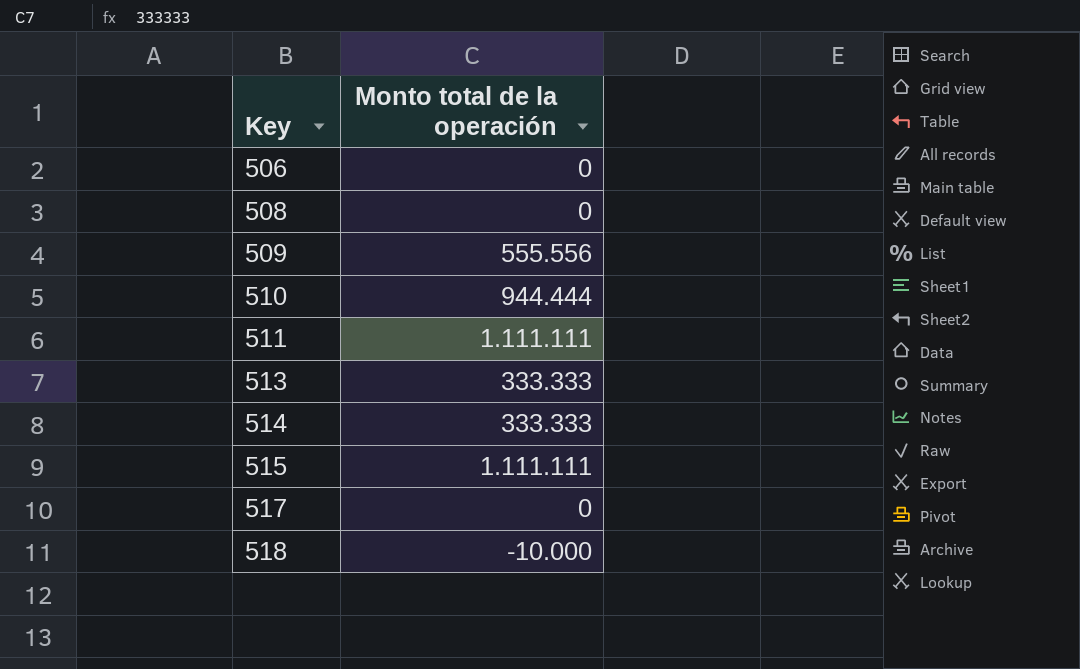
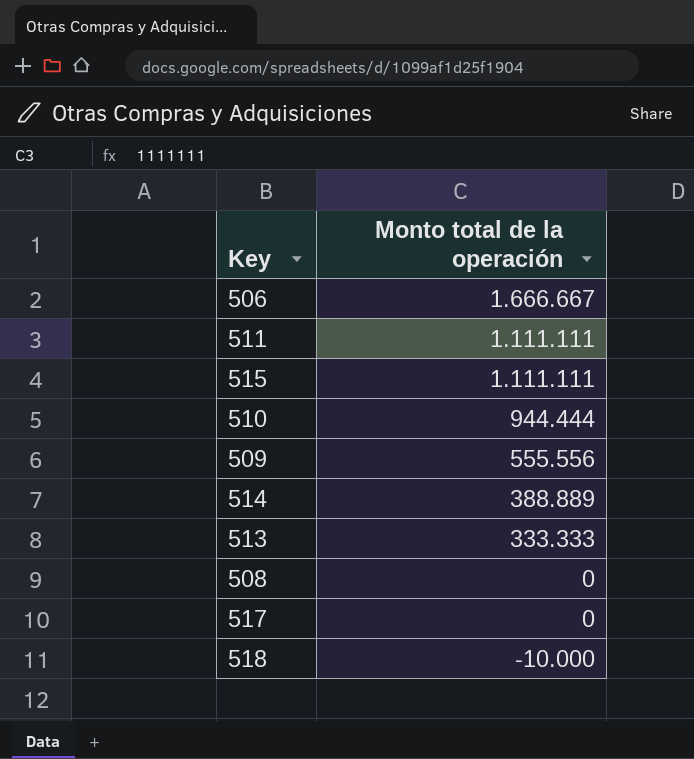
row order: Key ascending -> Monto total de la operación descending
506 | Monto total de la operación: 0 -> 1.666.667
514 | Monto total de la operación: 333.333 -> 388.889

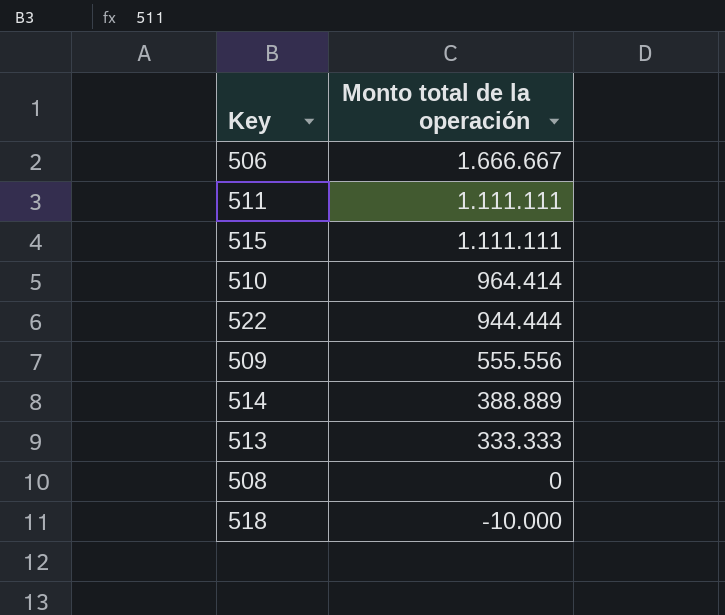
row 517: 0 -> none
510 | Monto total de la operación: 944.444 -> 964.414
row 522: none -> 944.444

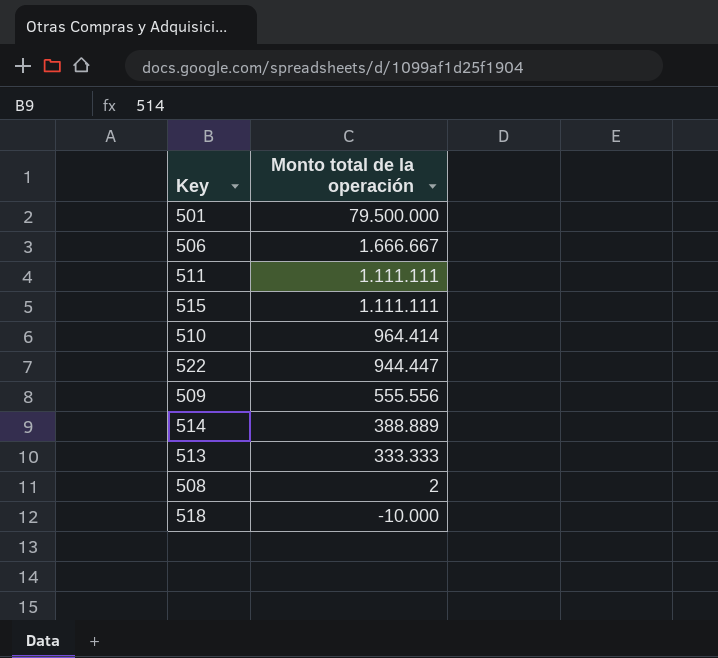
row 501: none -> 79.500.000
522 | Monto total de la operación: 944.444 -> 944.447
508 | Monto total de la operación: 0 -> 2

